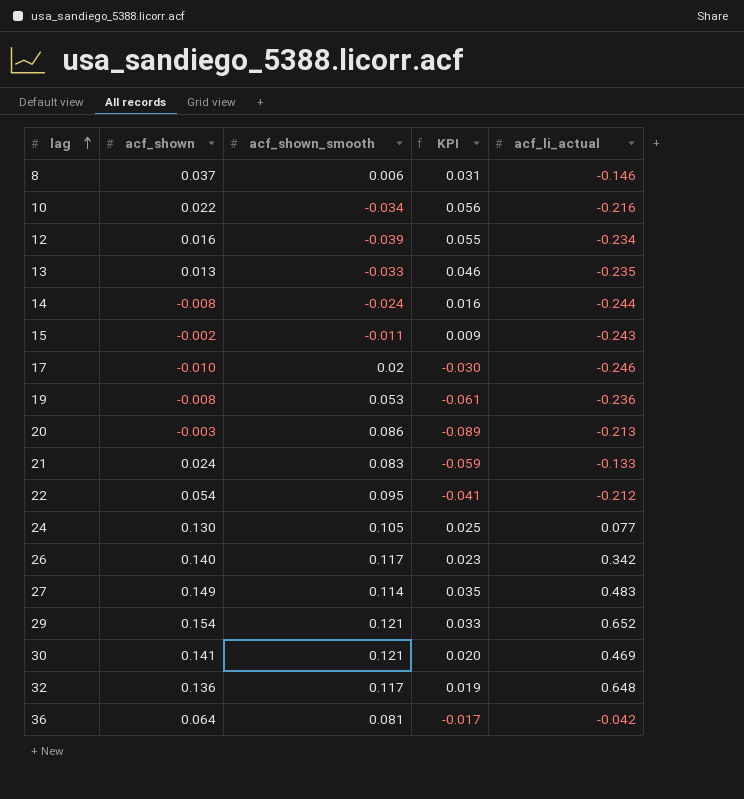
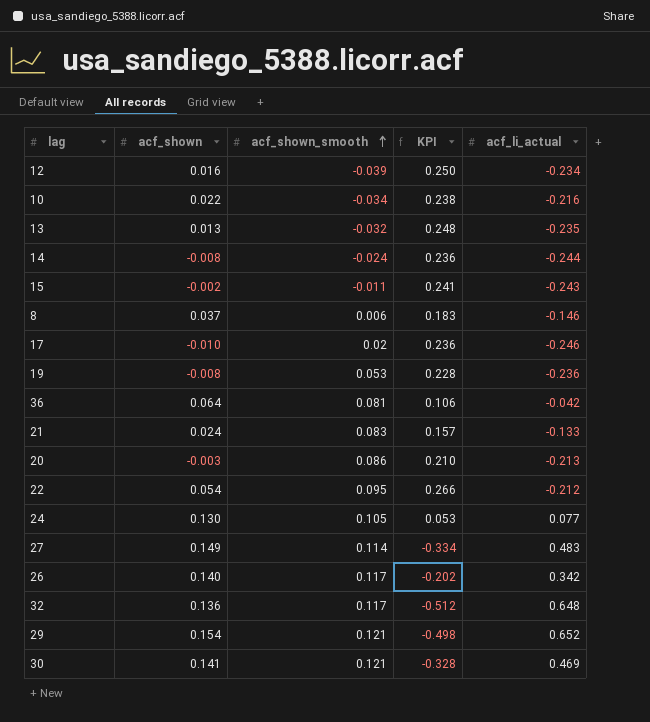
row order: lag ascending -> acf_shown_smooth ascending
column KPI | formula: [acf_shown] - [acf_shown_smooth] -> [acf_shown] - [acf_li_actual]
13 | acf_shown_smooth: -0.033 -> -0.032

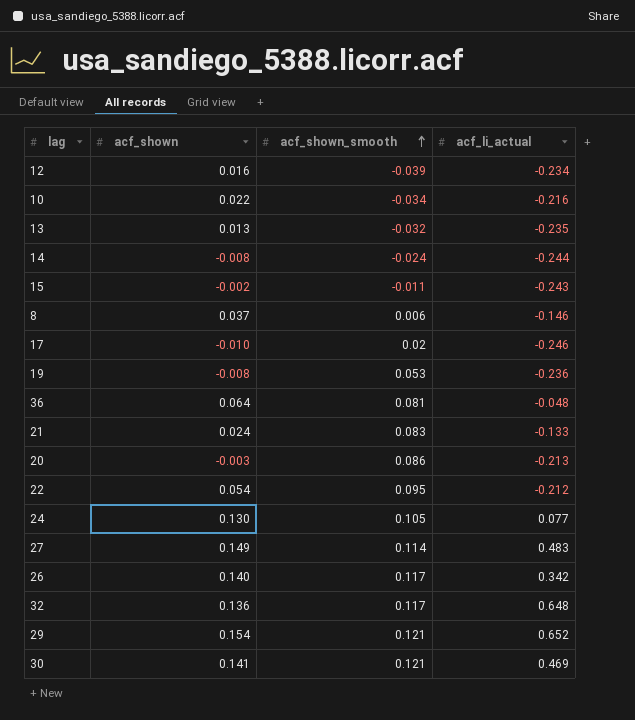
column KPI | formula: [acf_shown] - [acf_li_actual] -> none
36 | acf_li_actual: -0.042 -> -0.048

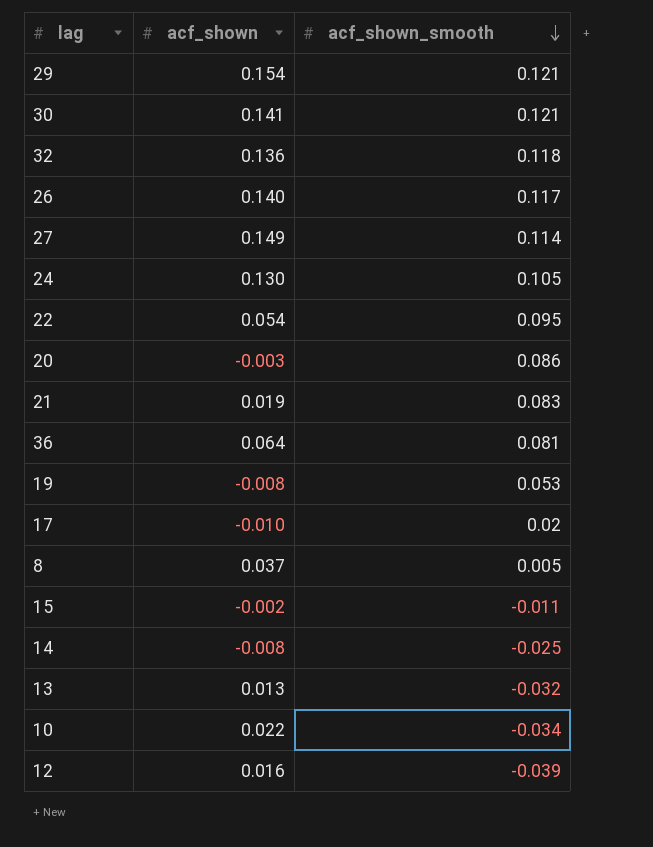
row order: acf_shown_smooth ascending -> acf_shown_smooth descending
column acf_li_actual | position: 4 -> none
32 | acf_shown_smooth: 0.117 -> 0.118
21 | acf_shown: 0.024 -> 0.019
8 | acf_shown_smooth: 0.006 -> 0.005
14 | acf_shown_smooth: -0.024 -> -0.025

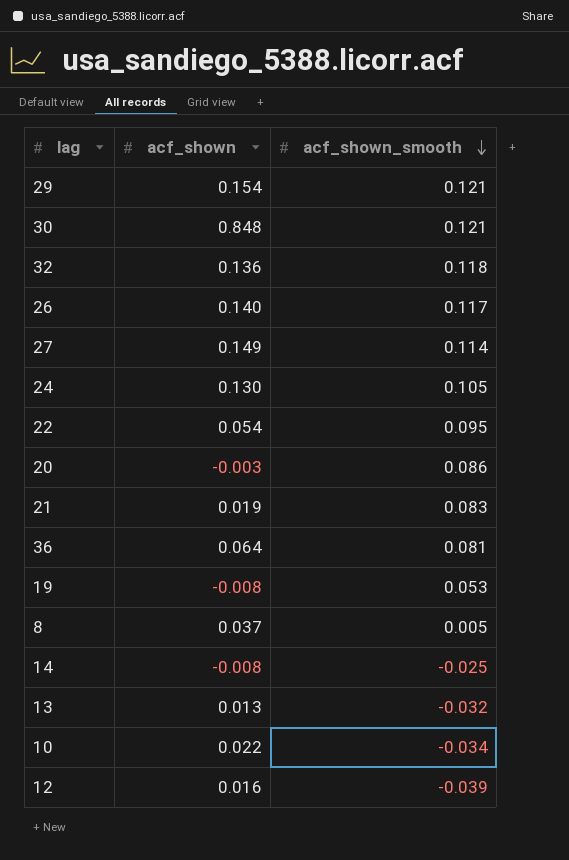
row 17: -0.010 | 0.02 -> none
row 15: -0.002 | -0.011 -> none
30 | acf_shown: 0.141 -> 0.848

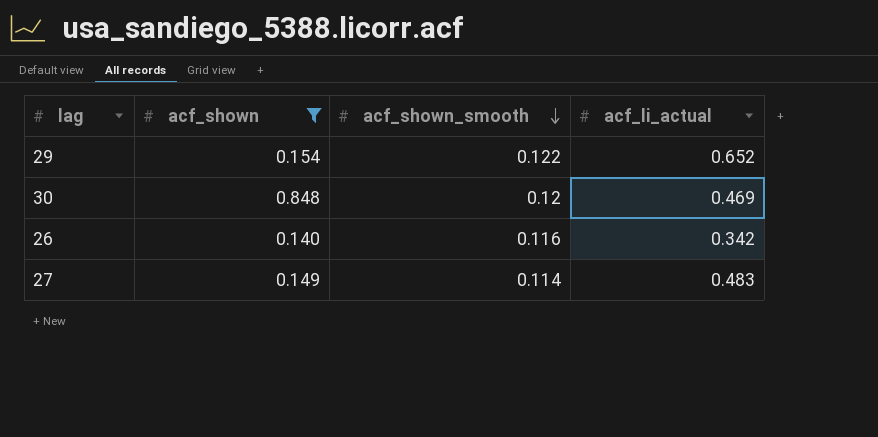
filter: none -> acf_shown >= 0.140
column acf_li_actual | position: none -> 4
29 | acf_shown_smooth: 0.121 -> 0.122
30 | acf_shown_smooth: 0.121 -> 0.12
26 | acf_shown_smooth: 0.117 -> 0.116

